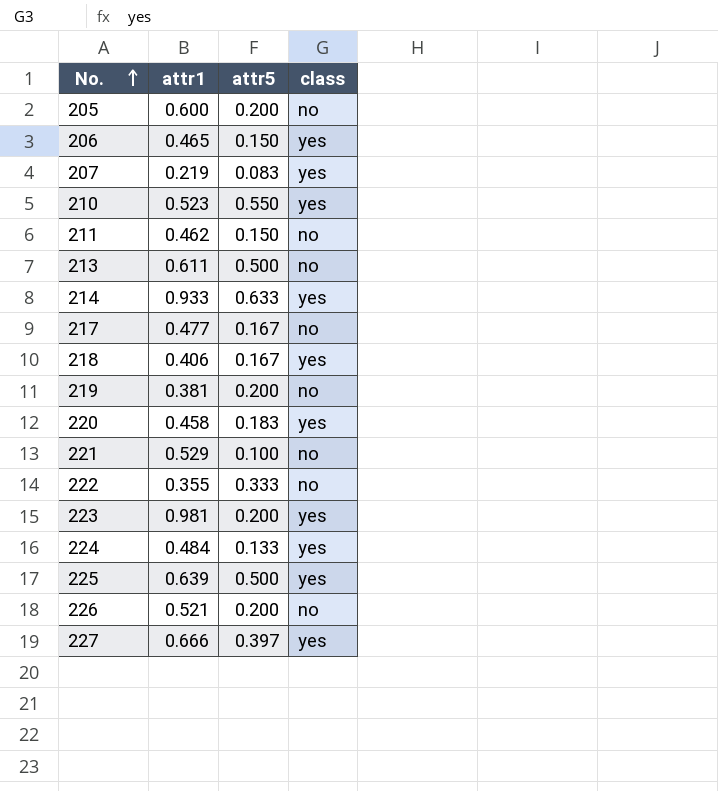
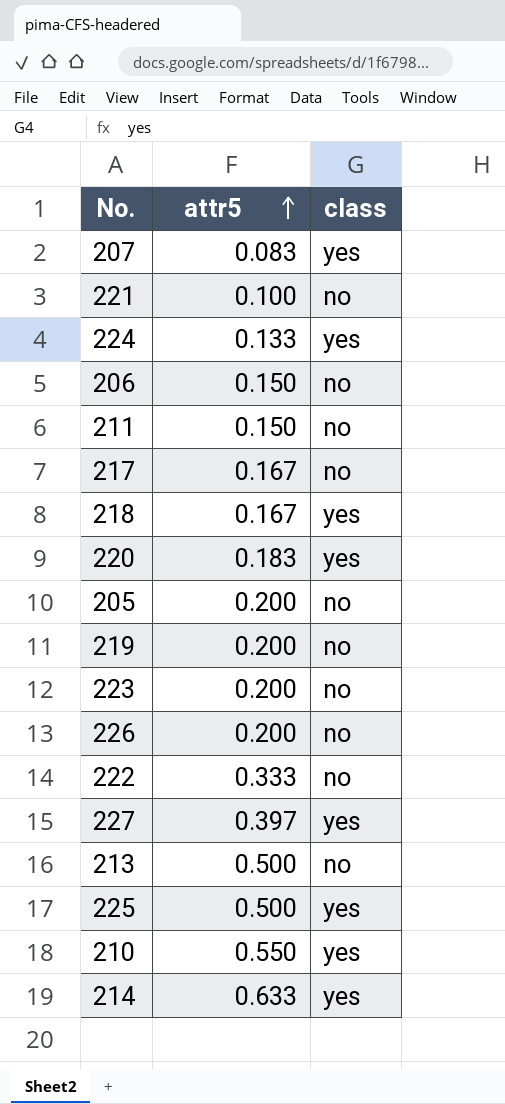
row order: No. ascending -> attr5 ascending
column attr1 | position: 2 -> none
206 | class: yes -> no
223 | class: yes -> no

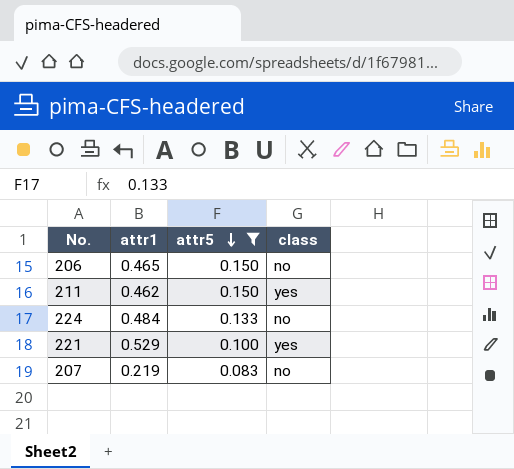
filter: none -> attr5 <= 0.150
row order: attr5 ascending -> attr5 descending
column attr1 | position: none -> 2
211 | class: no -> yes
224 | class: yes -> no
221 | class: no -> yes
207 | class: yes -> no

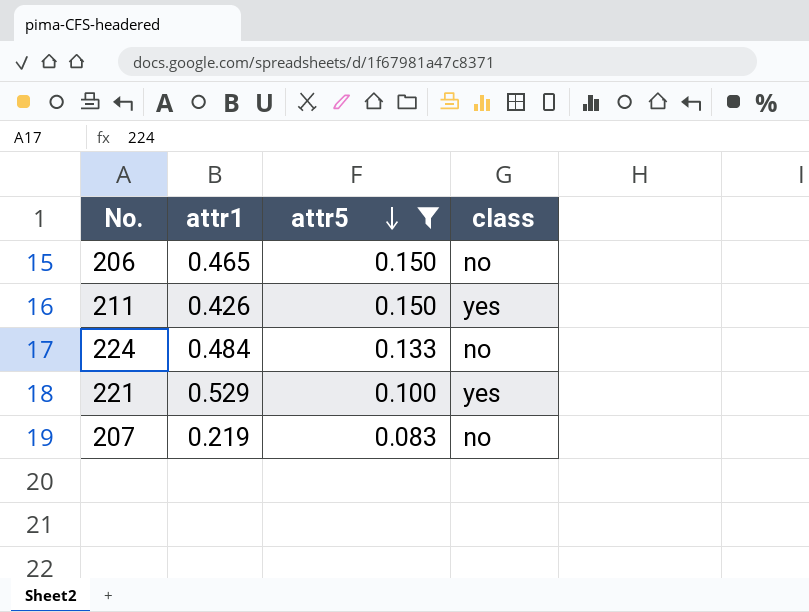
211 | attr1: 0.462 -> 0.426

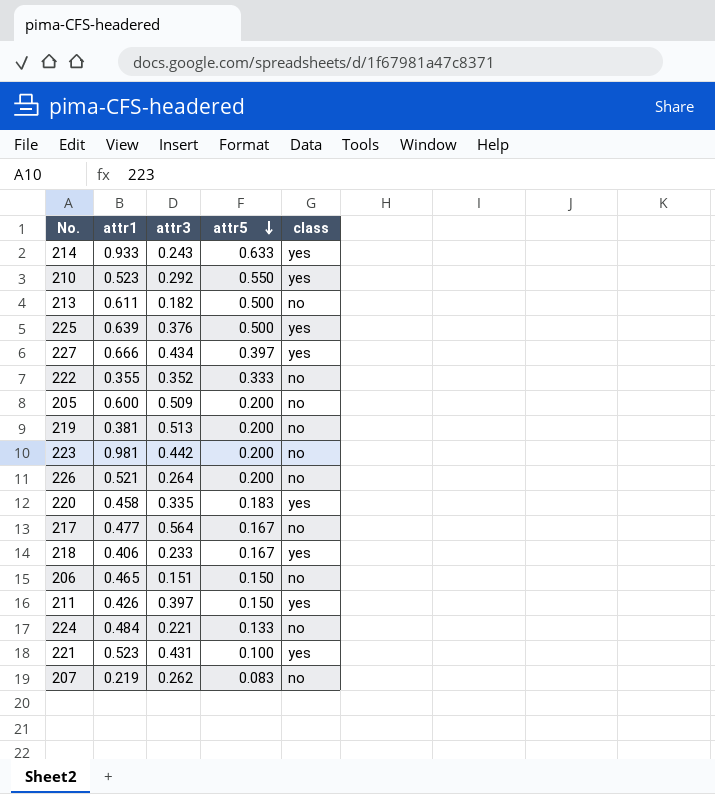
filter: attr5 <= 0.150 -> none
column attr3 | position: none -> 3
221 | attr1: 0.529 -> 0.523

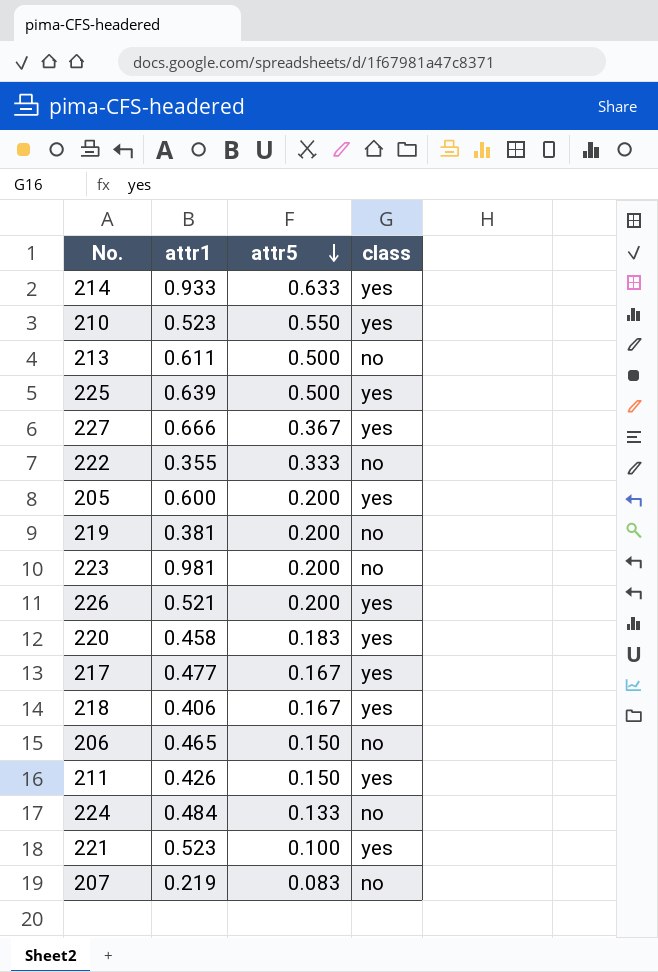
column attr3 | position: 3 -> none
227 | attr5: 0.397 -> 0.367
205 | class: no -> yes
226 | class: no -> yes
217 | class: no -> yes

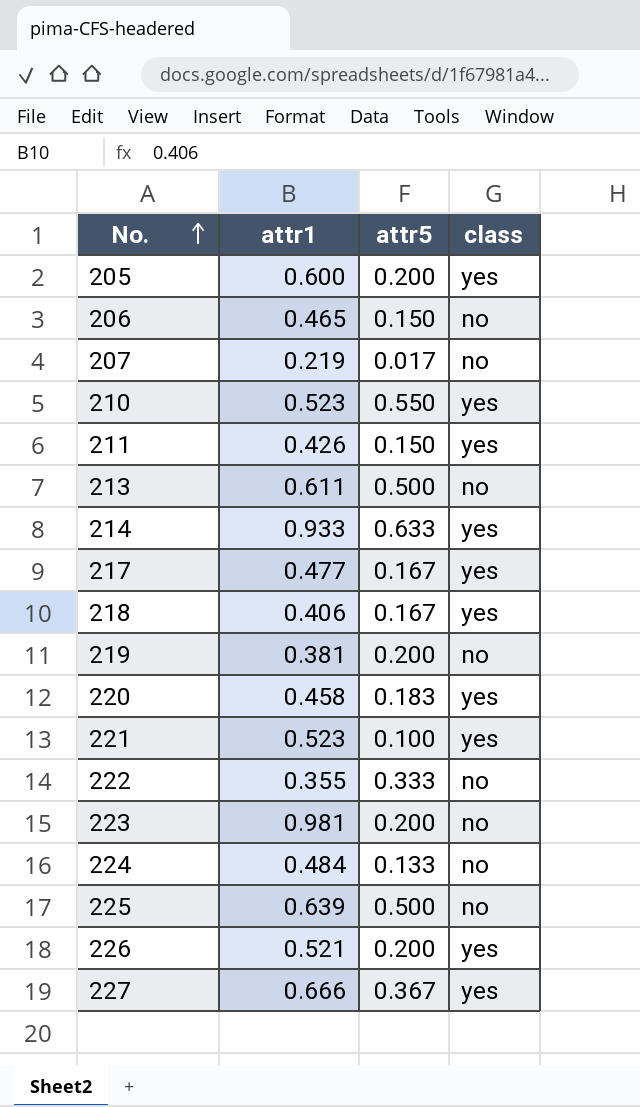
row order: attr5 descending -> No. ascending
207 | attr5: 0.083 -> 0.017
225 | class: yes -> no

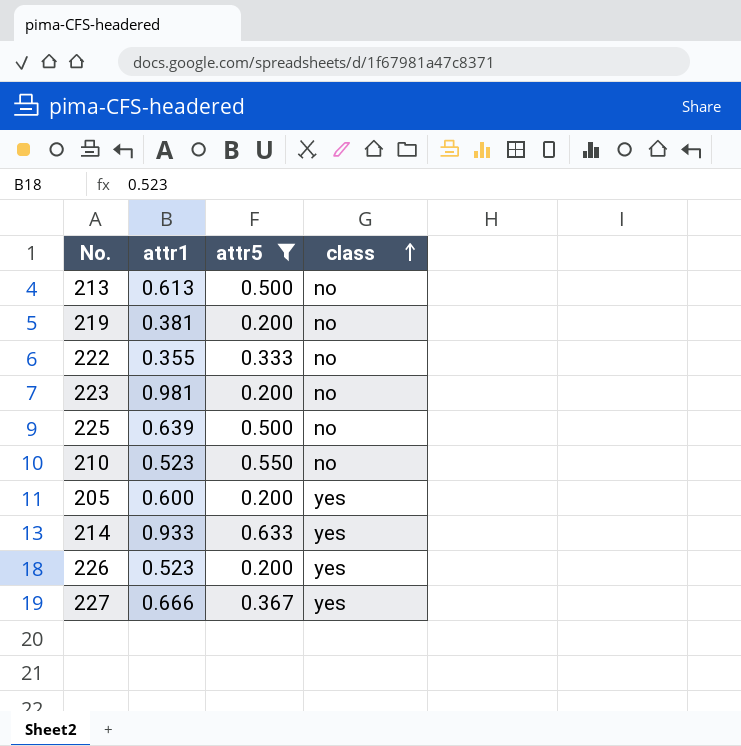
filter: none -> attr5 >= 0.200
row order: No. ascending -> class ascending
213 | attr1: 0.611 -> 0.613
210 | class: yes -> no
226 | attr1: 0.521 -> 0.523

